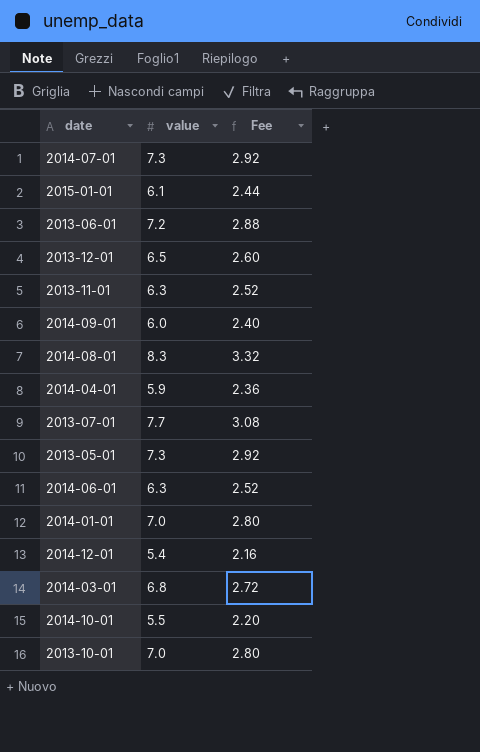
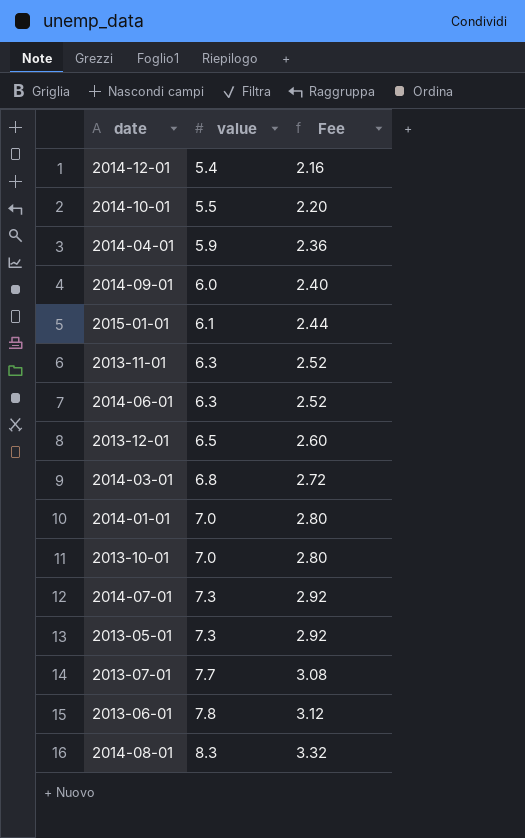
row order: none -> value ascending
2013-06-01 | value: 7.2 -> 7.8
2013-06-01 | Fee: 2.88 -> 3.12

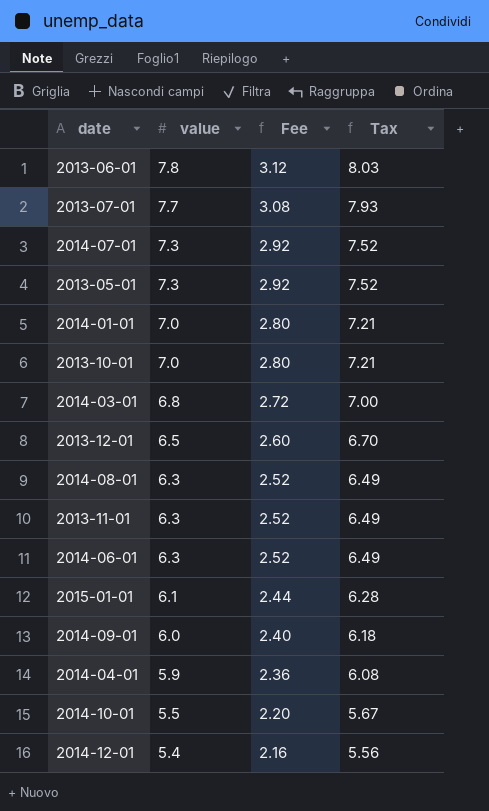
row order: value ascending -> value descending
column Tax | formula: none -> [value] * 1.03
2014-08-01 | value: 8.3 -> 6.3
2014-08-01 | Fee: 3.32 -> 2.52

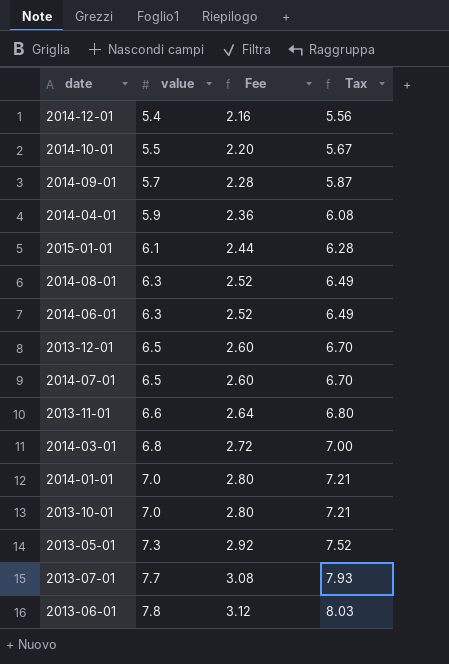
row order: value descending -> value ascending
2014-09-01 | value: 6.0 -> 5.7
2014-09-01 | Fee: 2.40 -> 2.28
2014-09-01 | Tax: 6.18 -> 5.87
2014-07-01 | value: 7.3 -> 6.5
2014-07-01 | Fee: 2.92 -> 2.60
2014-07-01 | Tax: 7.52 -> 6.70
2013-11-01 | value: 6.3 -> 6.6
2013-11-01 | Fee: 2.52 -> 2.64
2013-11-01 | Tax: 6.49 -> 6.80

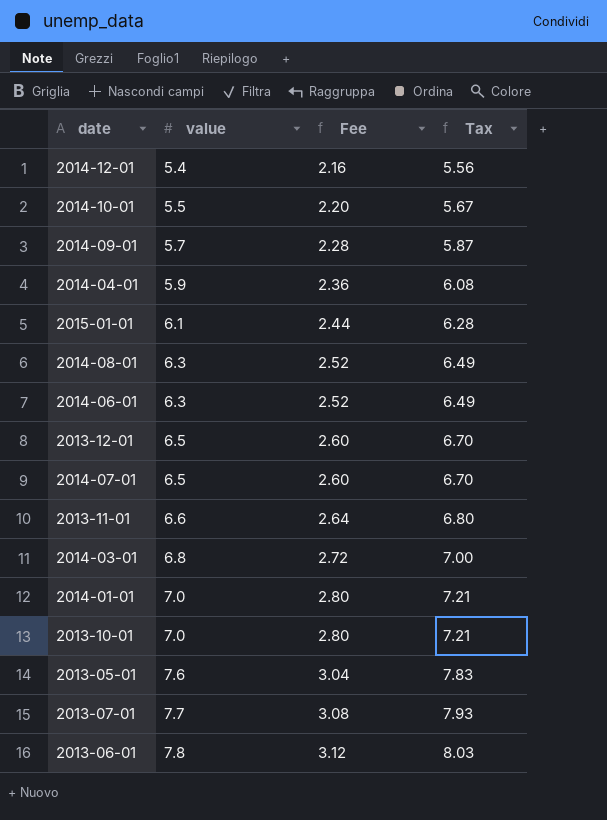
2013-05-01 | value: 7.3 -> 7.6
2013-05-01 | Fee: 2.92 -> 3.04
2013-05-01 | Tax: 7.52 -> 7.83

